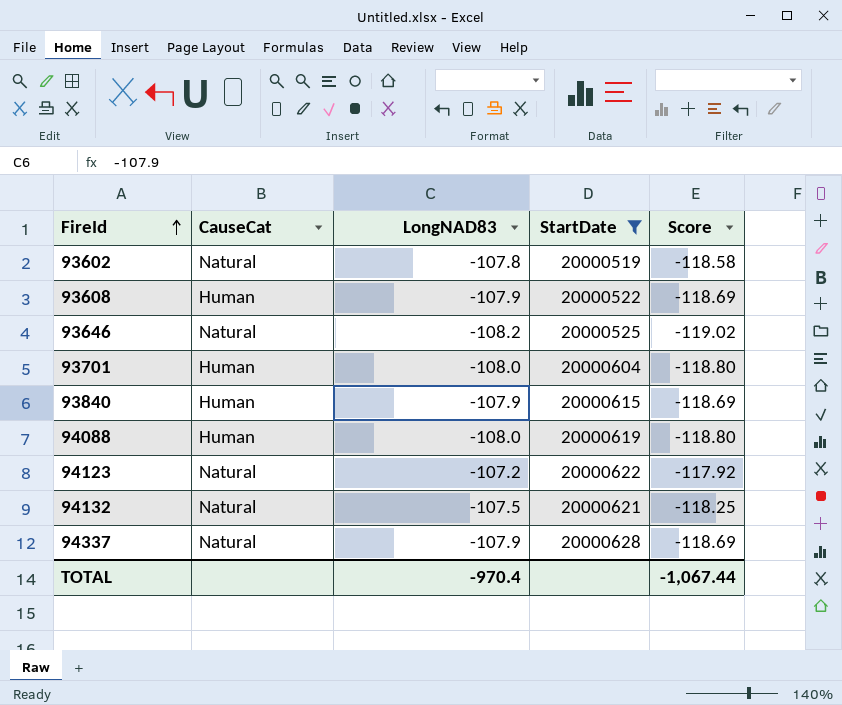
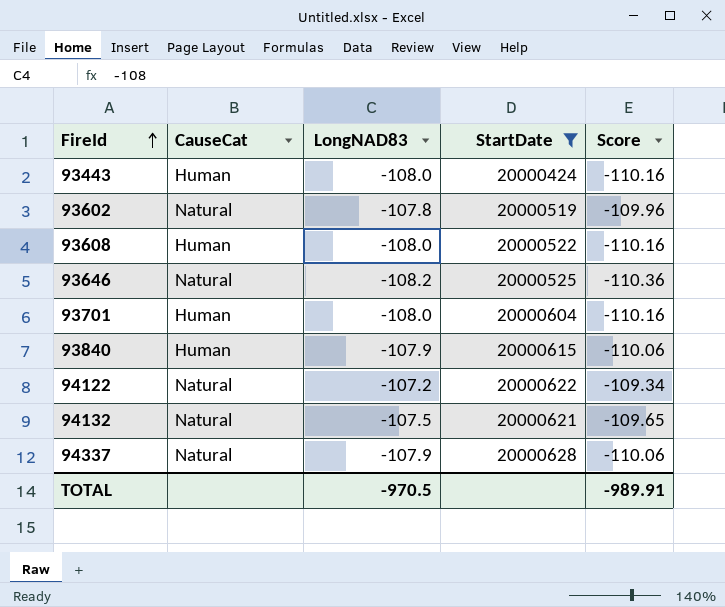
column Score | formula: [LongNAD83] * 1.1 -> [LongNAD83] * 1.02
row 94088: Human | -108.0 | 20000619 | -118.80 -> none
row 94123: Natural | -107.2 | 20000622 | -117.92 -> none
row 93443: none -> Human | -108.0 | 20000424 | -110.16
93608 | LongNAD83: -107.9 -> -108.0
row 94122: none -> Natural | -107.2 | 20000622 | -109.34
TOTAL | LongNAD83: -970.4 -> -970.5
TOTAL | Score: -1,067.44 -> -989.91

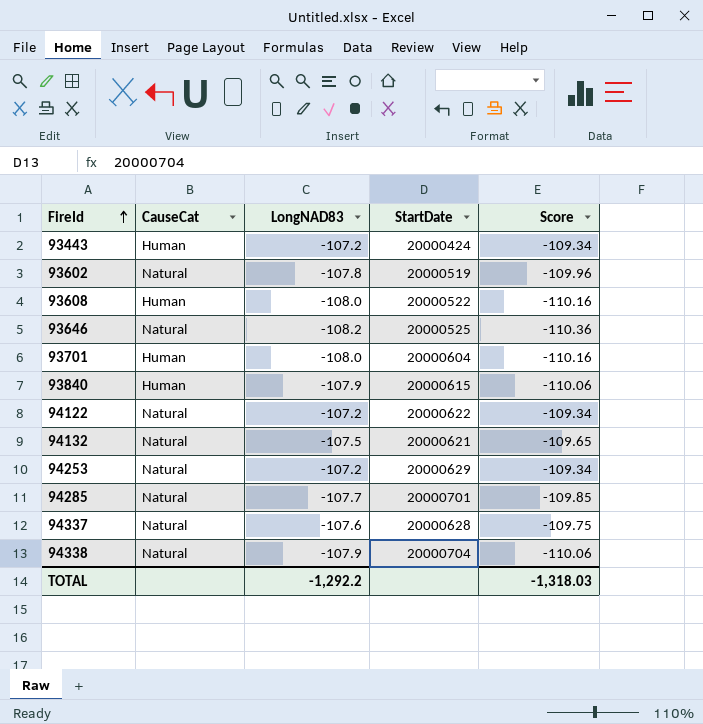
filter: StartDate <= 20000628 -> none
93443 | LongNAD83: -108.0 -> -107.2
93443 | Score: -110.16 -> -109.34
94337 | LongNAD83: -107.9 -> -107.6
94337 | Score: -110.06 -> -109.75
TOTAL | LongNAD83: -970.5 -> -1,292.2
TOTAL | Score: -989.91 -> -1,318.03

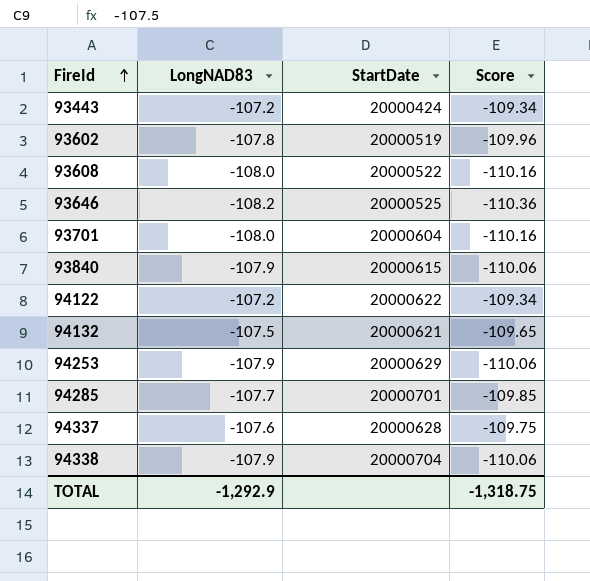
column CauseCat | position: 2 -> none
94253 | LongNAD83: -107.2 -> -107.9
94253 | Score: -109.34 -> -110.06
TOTAL | LongNAD83: -1,292.2 -> -1,292.9
TOTAL | Score: -1,318.03 -> -1,318.75

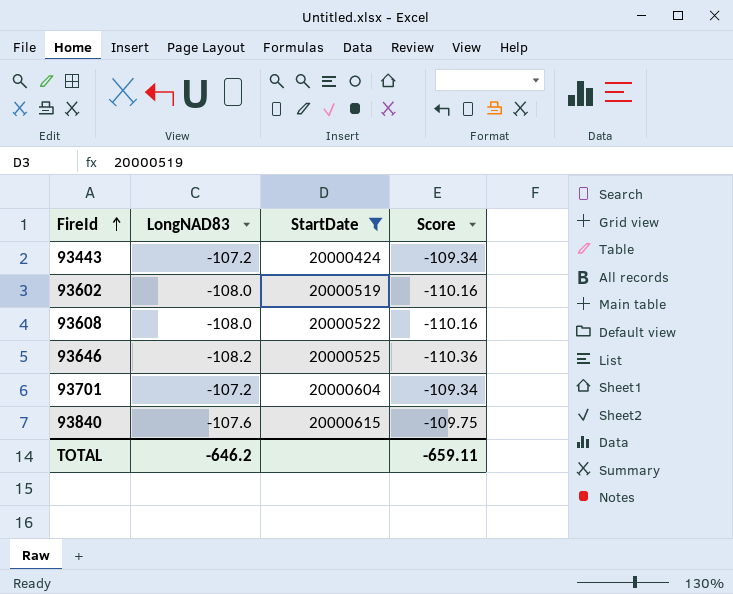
filter: none -> StartDate <= 20000615
93602 | LongNAD83: -107.8 -> -108.0
93602 | Score: -109.96 -> -110.16
93701 | LongNAD83: -108.0 -> -107.2
93701 | Score: -110.16 -> -109.34
93840 | LongNAD83: -107.9 -> -107.6
93840 | Score: -110.06 -> -109.75
TOTAL | LongNAD83: -1,292.9 -> -646.2
TOTAL | Score: -1,318.75 -> -659.11

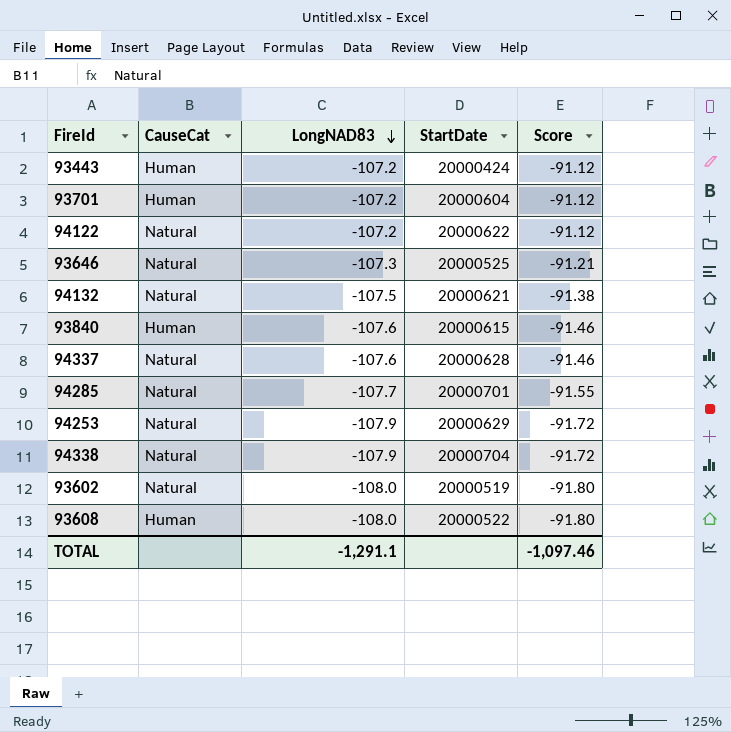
filter: StartDate <= 20000615 -> none
row order: FireId ascending -> LongNAD83 descending
column CauseCat | position: none -> 2
column Score | formula: [LongNAD83] * 1.02 -> [LongNAD83] * 0.85
93646 | LongNAD83: -108.2 -> -107.3
TOTAL | LongNAD83: -646.2 -> -1,291.1
TOTAL | Score: -659.11 -> -1,097.46

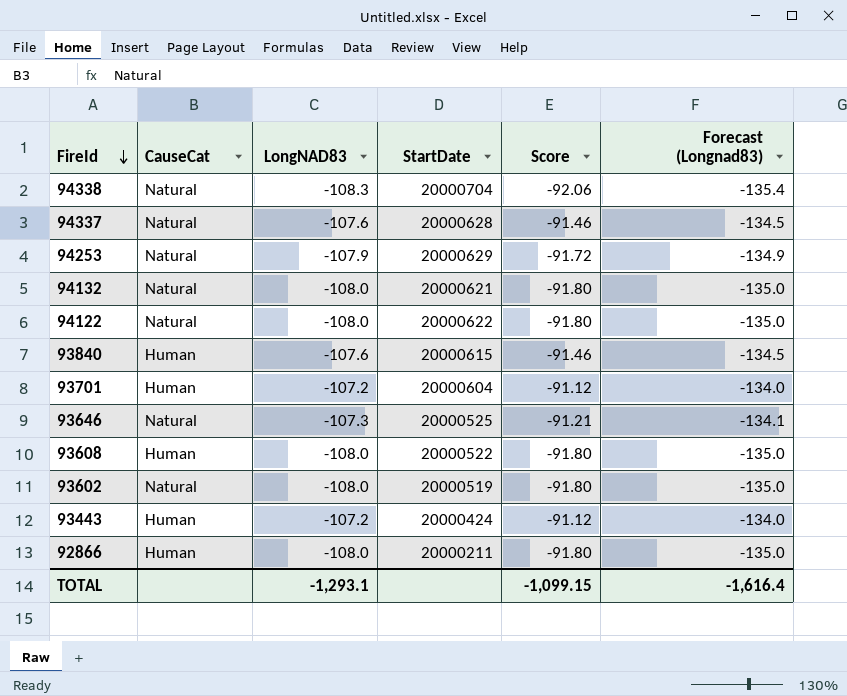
row order: LongNAD83 descending -> FireId descending
column Forecast (Longnad83) | formula: none -> [LongNAD83] * 1.25
row 94285: Natural | -107.7 | 20000701 | -91.55 -> none
94338 | LongNAD83: -107.9 -> -108.3
94338 | Score: -91.72 -> -92.06
94132 | LongNAD83: -107.5 -> -108.0
94132 | Score: -91.38 -> -91.80
94122 | LongNAD83: -107.2 -> -108.0
94122 | Score: -91.12 -> -91.80
row 92866: none -> Human | -108.0 | 20000211 | -91.80 | -135.0
TOTAL | LongNAD83: -1,291.1 -> -1,293.1
TOTAL | Score: -1,097.46 -> -1,099.15

